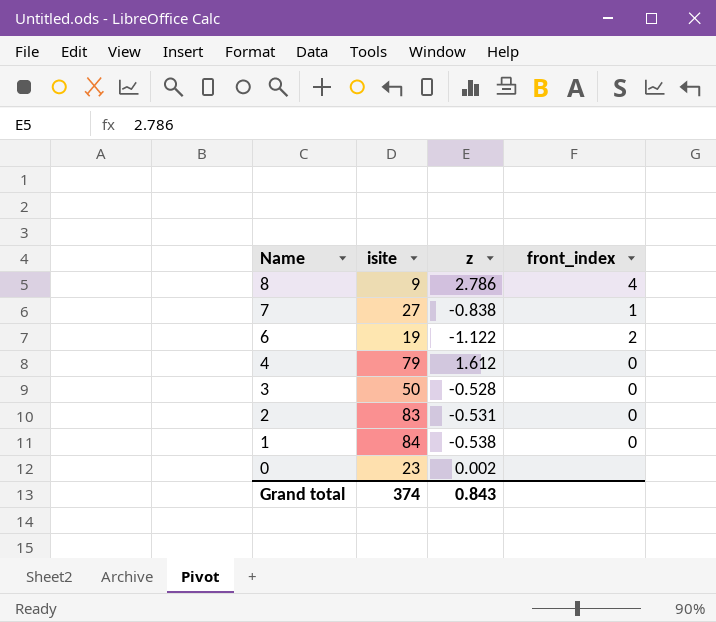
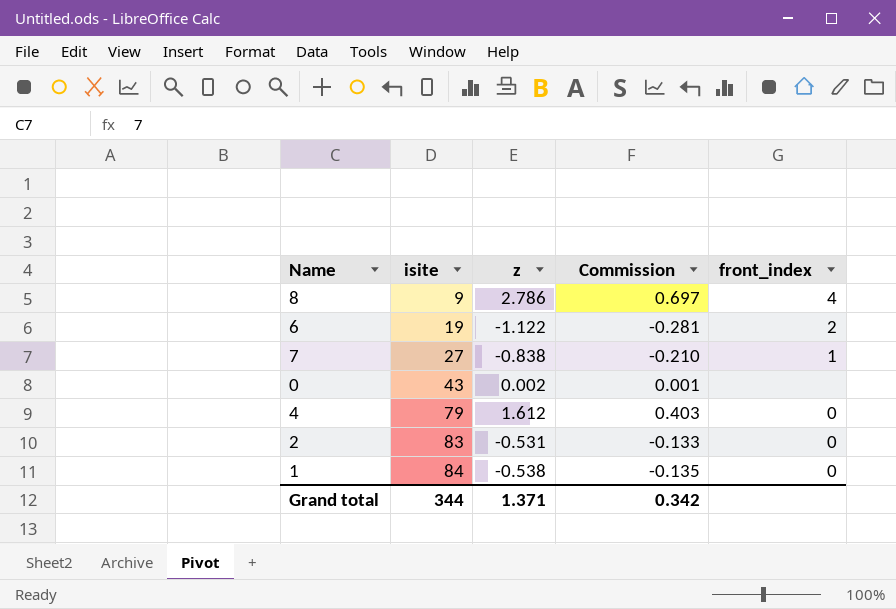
row order: Name descending -> isite ascending
column Commission | formula: none -> [z] * 0.25
row 3: 50 | -0.528 | 0 -> none
0 | isite: 23 -> 43
Grand total | isite: 374 -> 344
Grand total | z: 0.843 -> 1.371

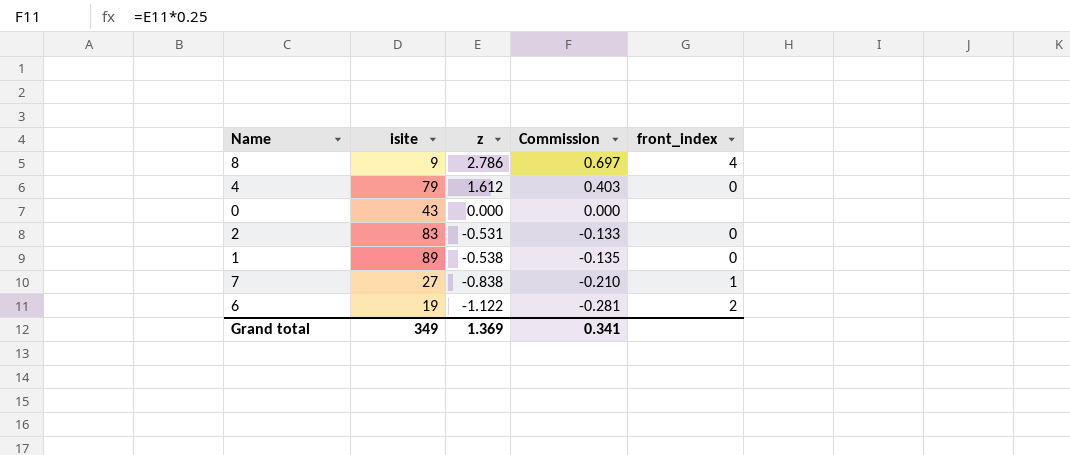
row order: isite ascending -> z descending
0 | z: 0.002 -> 0.000
0 | Commission: 0.001 -> 0.000
1 | isite: 84 -> 89
Grand total | isite: 344 -> 349
Grand total | z: 1.371 -> 1.369
Grand total | Commission: 0.342 -> 0.341

